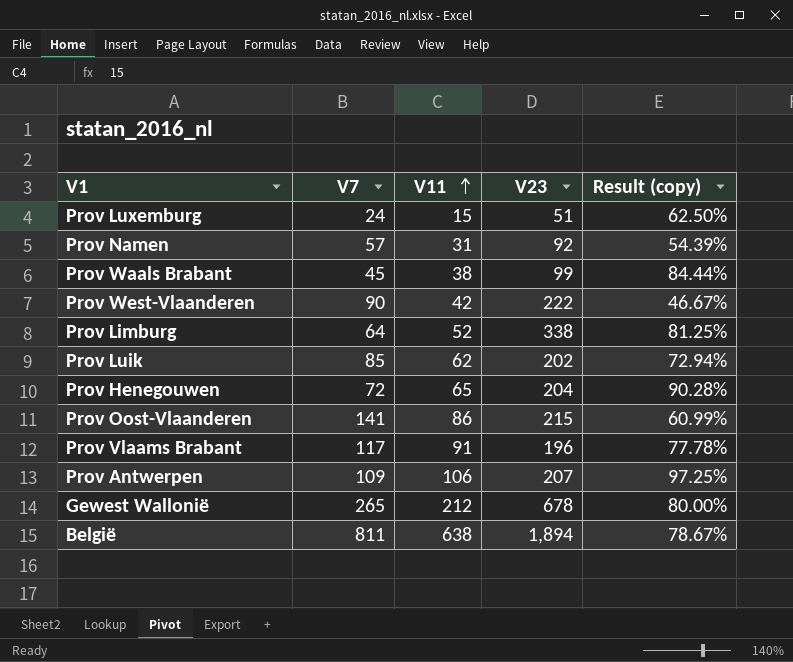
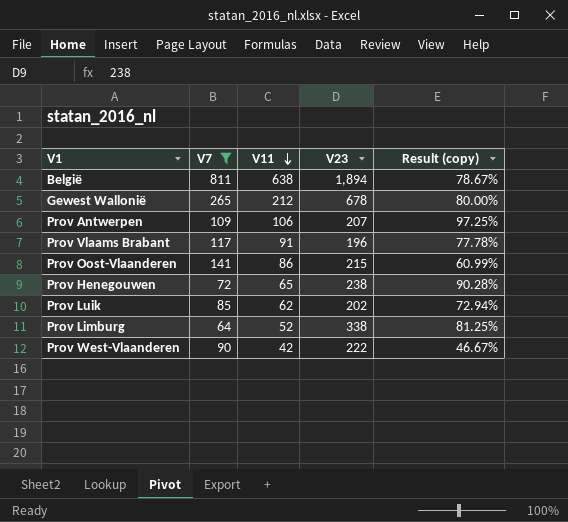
filter: none -> V7 >= 64
row order: V11 ascending -> V11 descending
Prov Henegouwen | V23: 204 -> 238

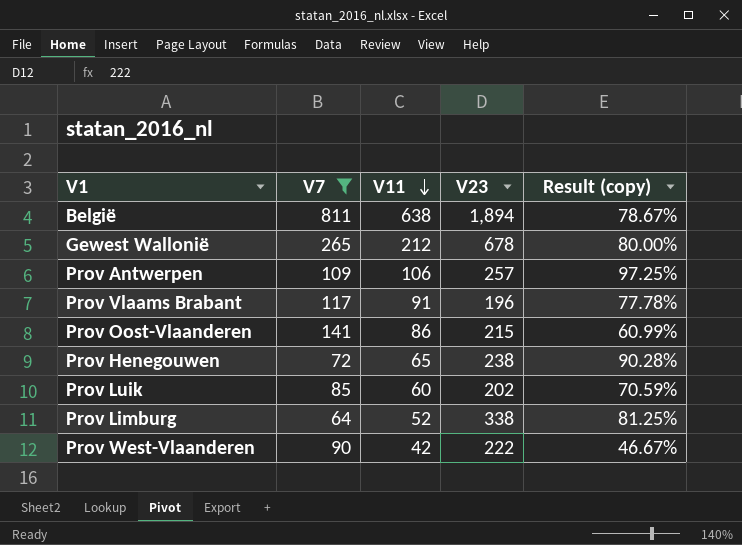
Prov Antwerpen | V23: 207 -> 257
Prov Luik | V11: 62 -> 60
Prov Luik | Result (copy): 72.94% -> 70.59%

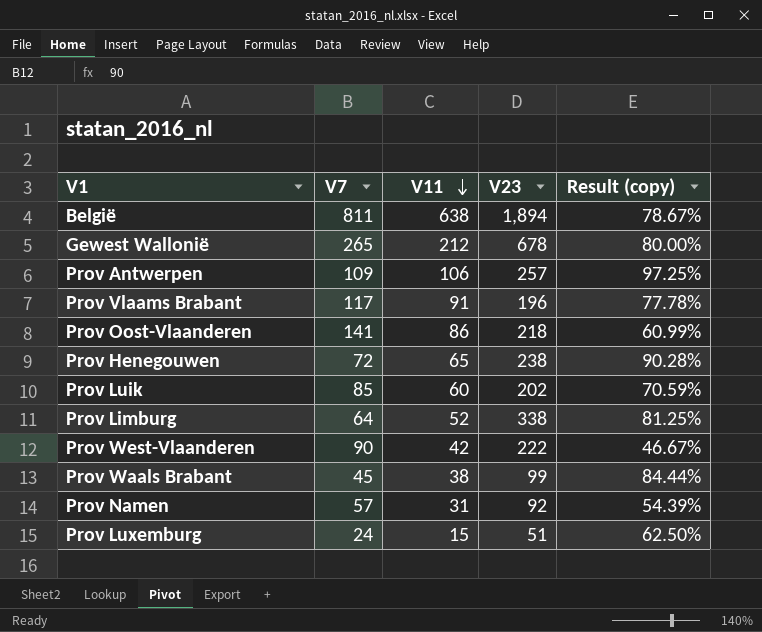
filter: V7 >= 64 -> none
Prov Oost-Vlaanderen | V23: 215 -> 218

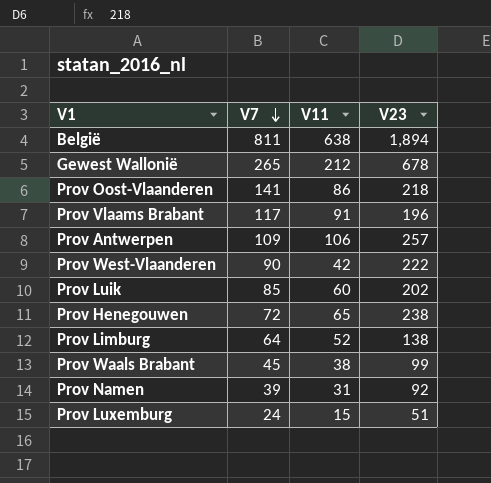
row order: V11 descending -> V7 descending
column Result (copy) | formula: [V11] / [V7] -> none
Prov Limburg | V23: 338 -> 138
Prov Namen | V7: 57 -> 39

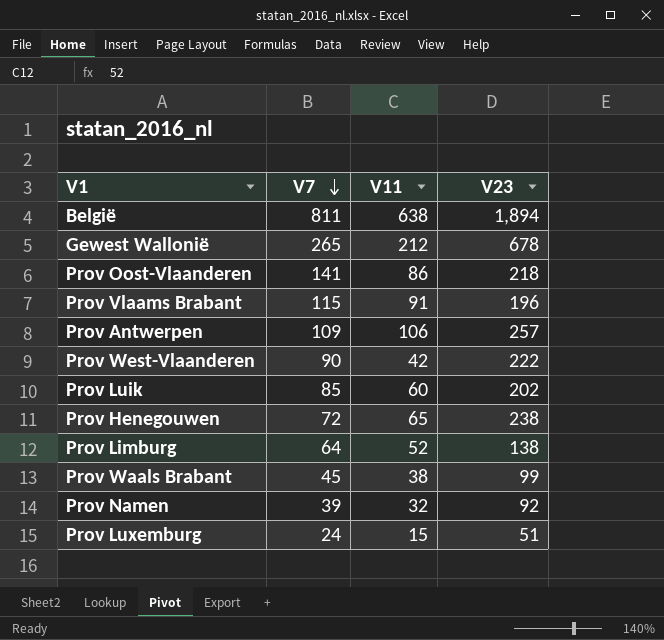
Prov Vlaams Brabant | V7: 117 -> 115
Prov Namen | V11: 31 -> 32

